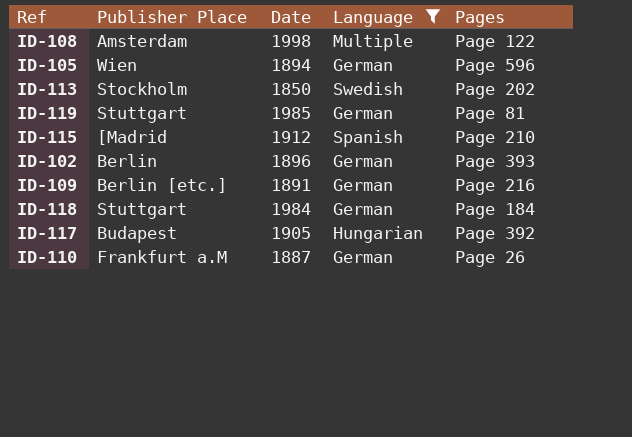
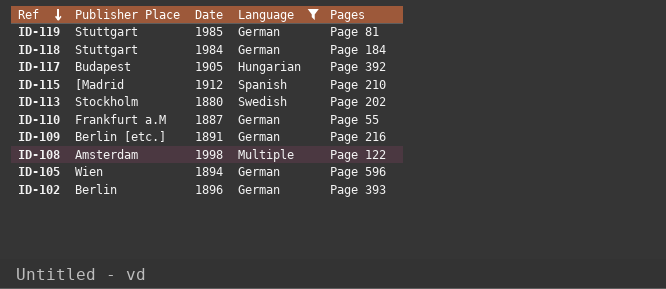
row order: none -> Ref descending
ID-113 | Date: 1850 -> 1880
ID-110 | Pages: Page 26 -> Page 55

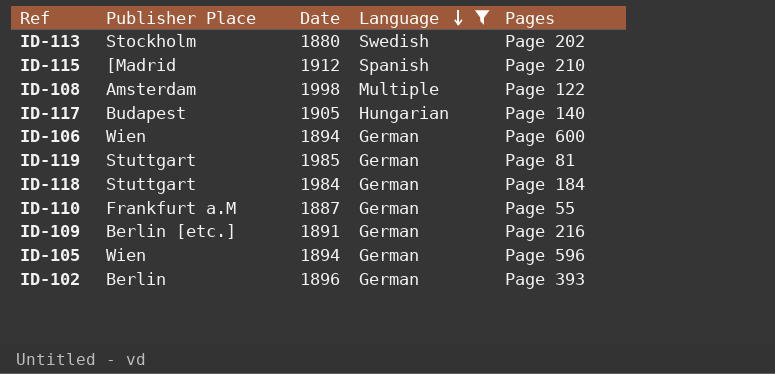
row order: Ref descending -> Language descending
ID-117 | Pages: Page 392 -> Page 140
row ID-106: none -> Wien | 1894 | German | Page 600

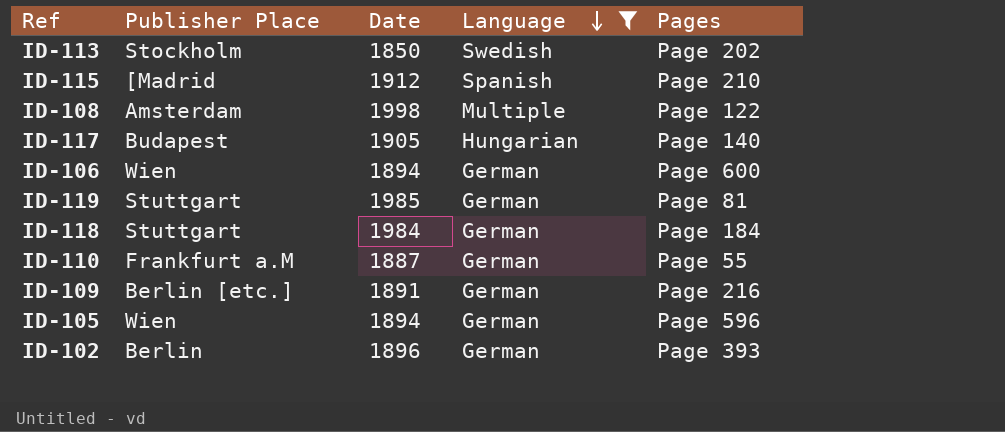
ID-113 | Date: 1880 -> 1850

